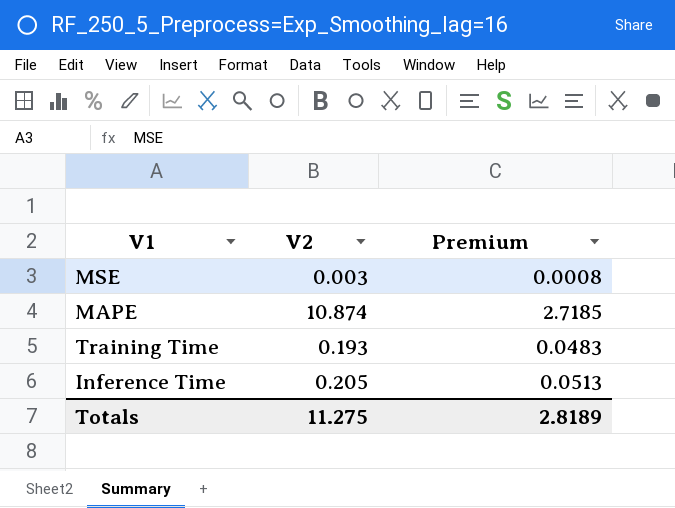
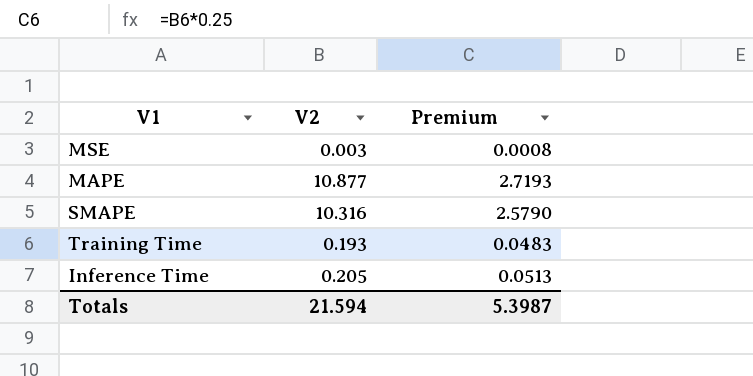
MAPE | V2: 10.874 -> 10.877
MAPE | Premium: 2.7185 -> 2.7193
row SMAPE: none -> 10.316 | 2.5790
Totals | V2: 11.275 -> 21.594
Totals | Premium: 2.8189 -> 5.3987

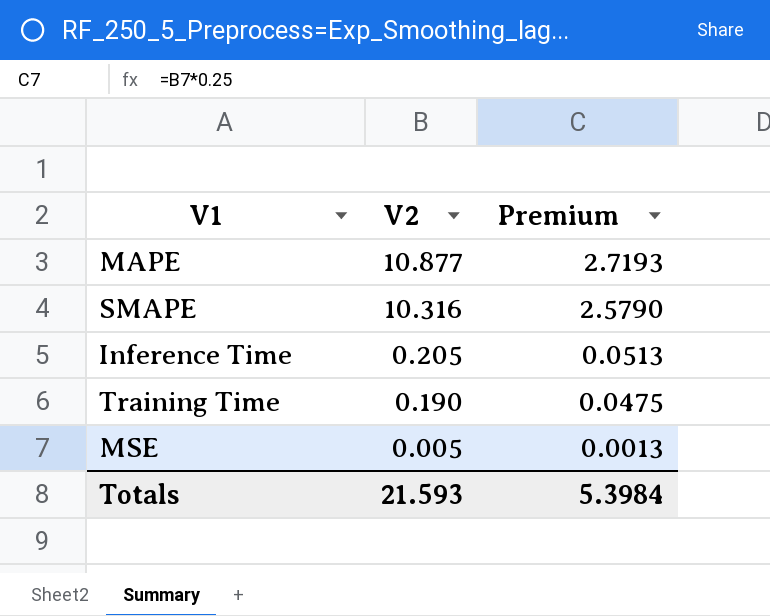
row order: none -> V2 descending
Training Time | V2: 0.193 -> 0.190
Training Time | Premium: 0.0483 -> 0.0475
MSE | V2: 0.003 -> 0.005
MSE | Premium: 0.0008 -> 0.0013
Totals | V2: 21.594 -> 21.593
Totals | Premium: 5.3987 -> 5.3984

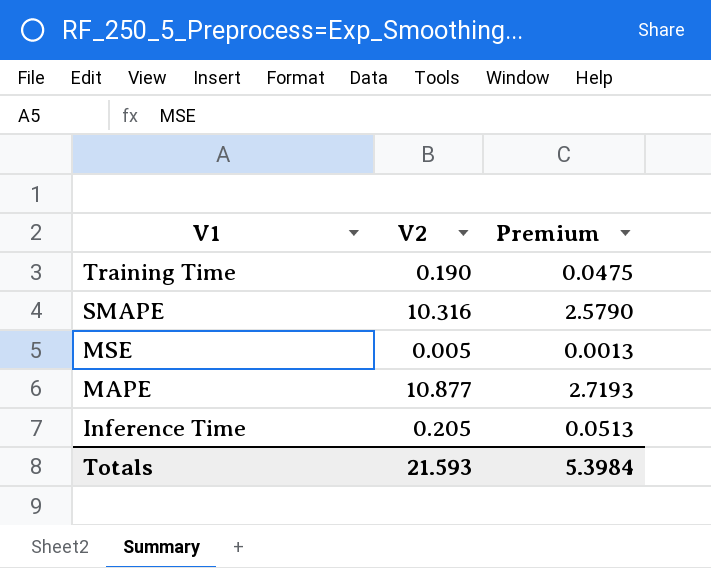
row order: V2 descending -> V1 descending

